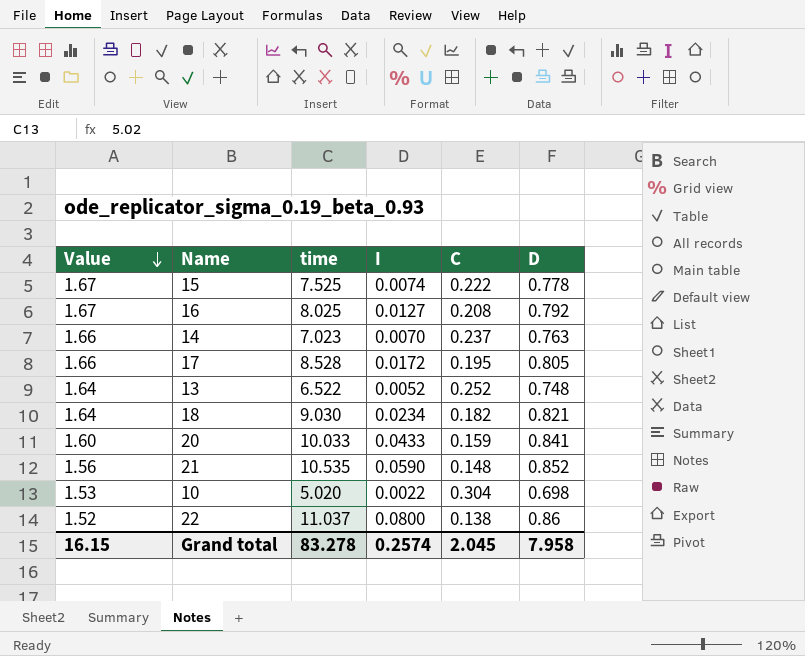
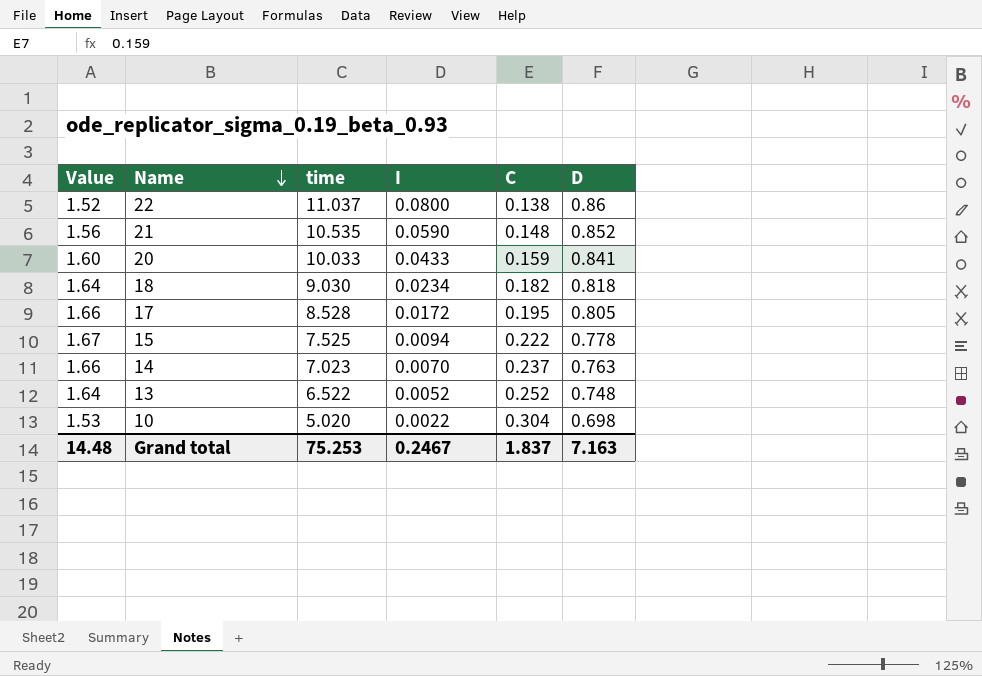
row order: Value descending -> Name descending
row 16: 1.67 | 8.025 | 0.0127 | 0.208 | 0.792 -> none
18 | D: 0.821 -> 0.818
15 | I: 0.0074 -> 0.0094
Grand total | Value: 16.15 -> 14.48
Grand total | time: 83.278 -> 75.253
Grand total | I: 0.2574 -> 0.2467
Grand total | C: 2.045 -> 1.837
Grand total | D: 7.958 -> 7.163

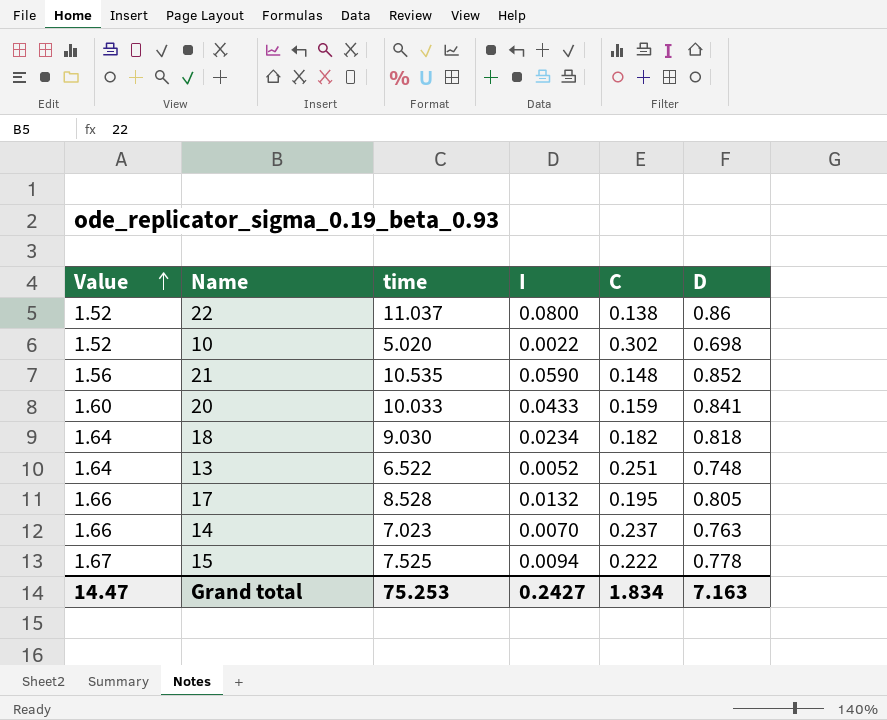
row order: Name descending -> Value ascending
10 | Value: 1.53 -> 1.52
10 | C: 0.304 -> 0.302
13 | C: 0.252 -> 0.251
17 | I: 0.0172 -> 0.0132
Grand total | Value: 14.48 -> 14.47
Grand total | I: 0.2467 -> 0.2427
Grand total | C: 1.837 -> 1.834

